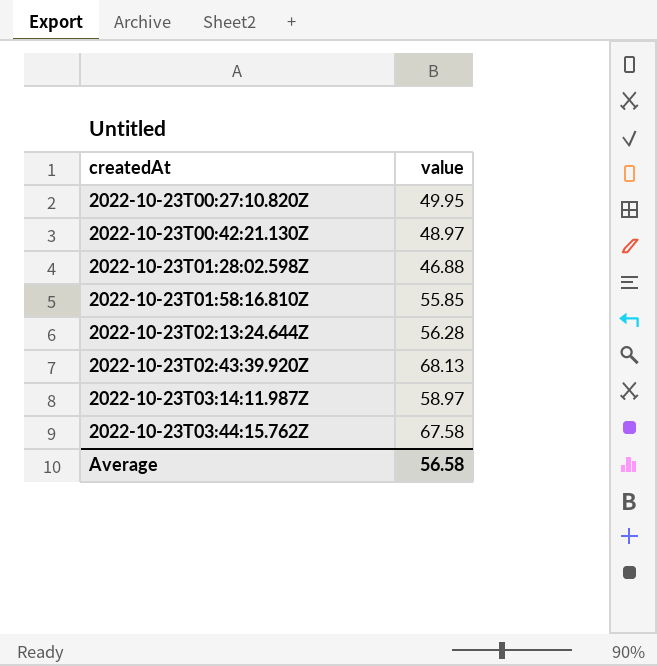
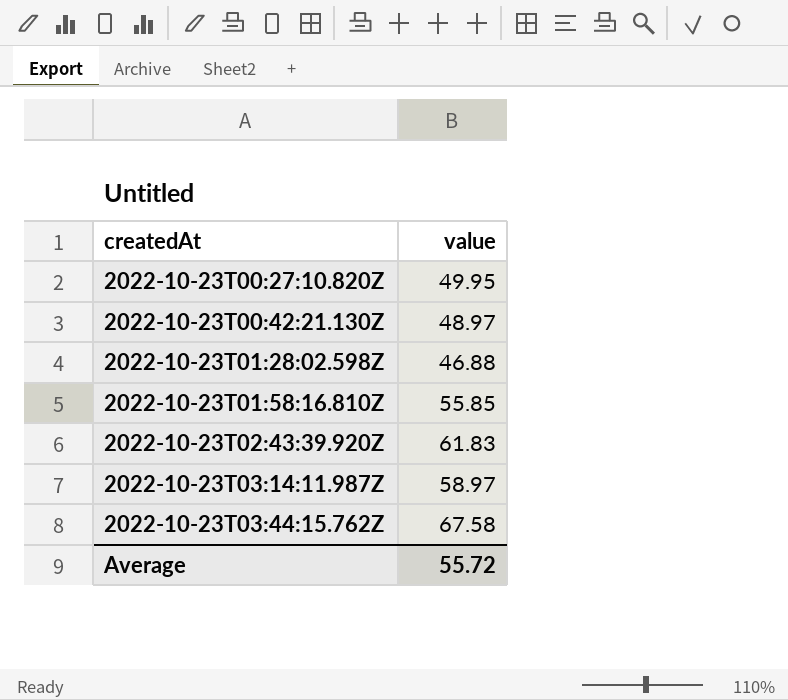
row 2022-10-23T02:13:24.644Z: 56.28 -> none
2022-10-23T02:43:39.920Z | value: 68.13 -> 61.83
Average | value: 56.58 -> 55.72

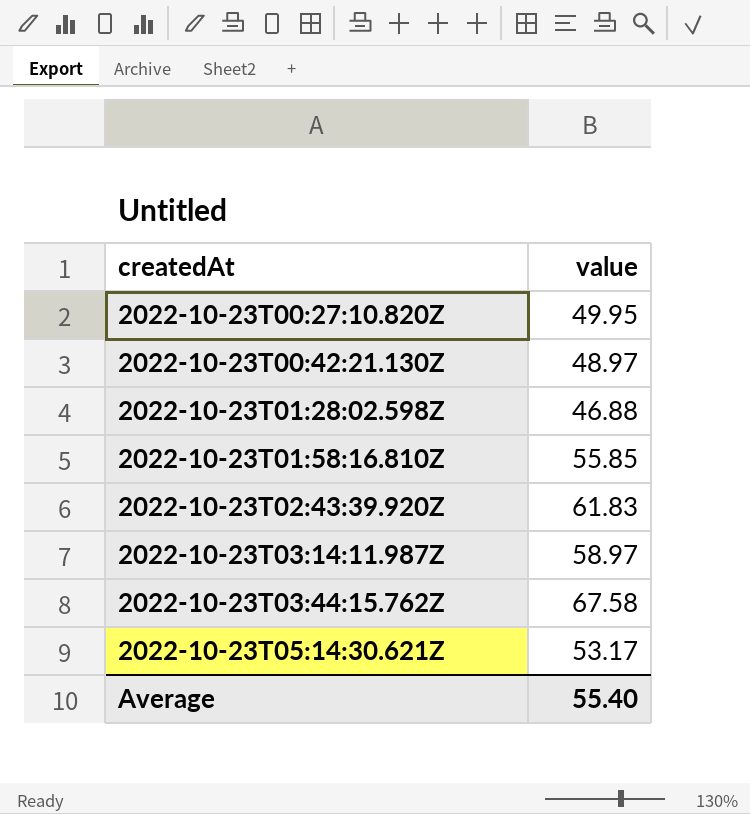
row 2022-10-23T05:14:30.621Z: none -> 53.17
Average | value: 55.72 -> 55.40

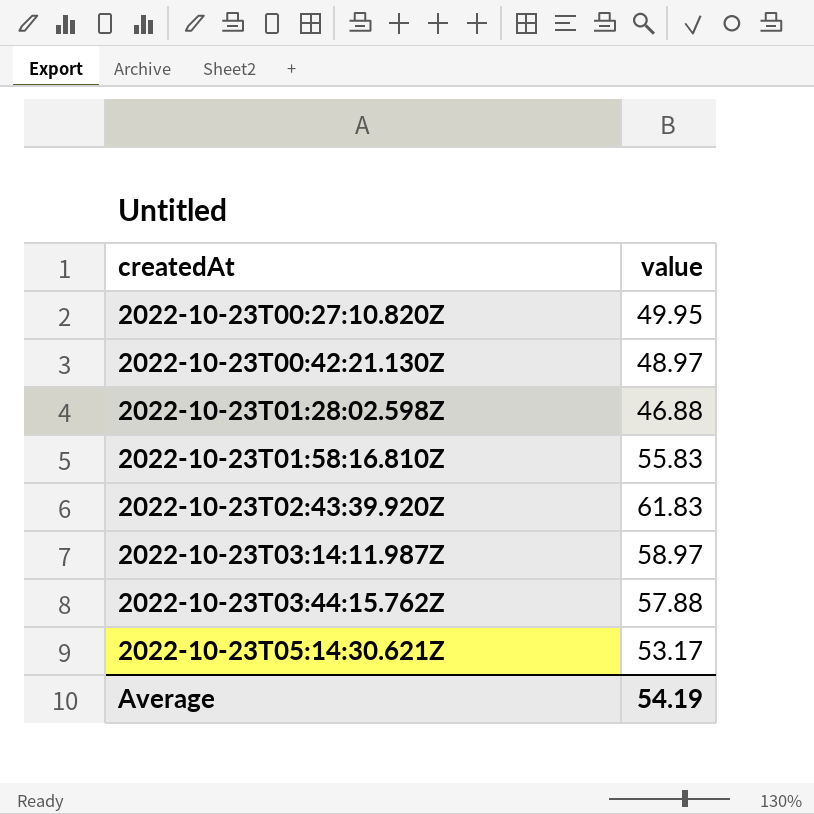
2022-10-23T01:58:16.810Z | value: 55.85 -> 55.83
2022-10-23T03:44:15.762Z | value: 67.58 -> 57.88
Average | value: 55.40 -> 54.19

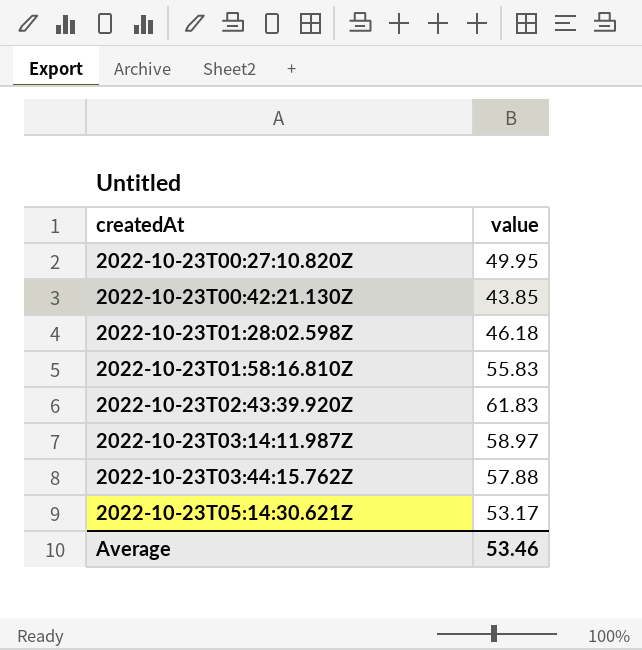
2022-10-23T00:42:21.130Z | value: 48.97 -> 43.85
2022-10-23T01:28:02.598Z | value: 46.88 -> 46.18
Average | value: 54.19 -> 53.46

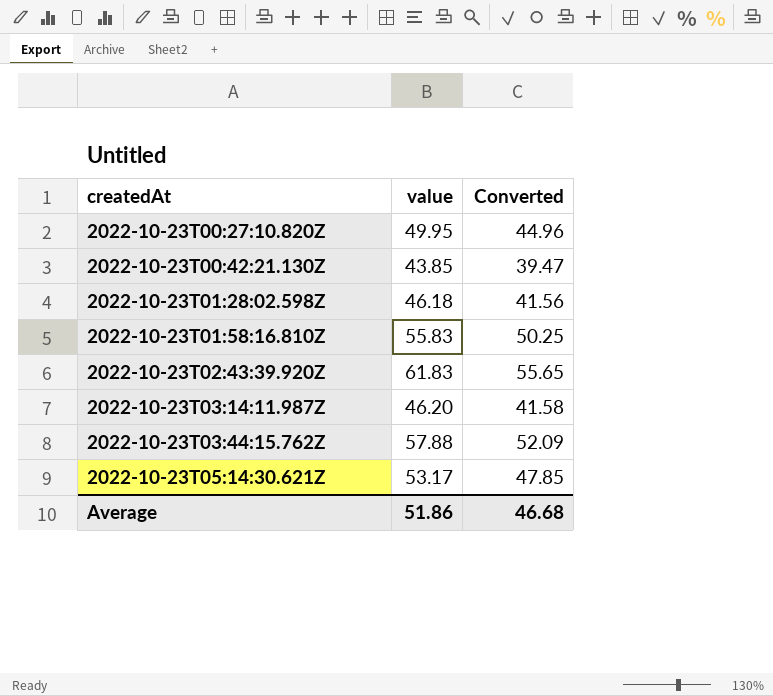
column Converted | formula: none -> [value] * 0.9
2022-10-23T03:14:11.987Z | value: 58.97 -> 46.20
Average | value: 53.46 -> 51.86

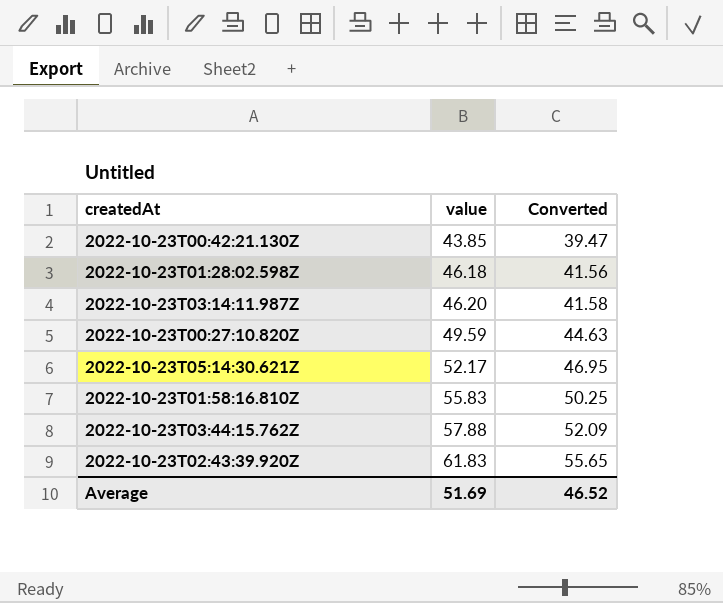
row order: createdAt ascending -> value ascending
2022-10-23T00:27:10.820Z | value: 49.95 -> 49.59
2022-10-23T00:27:10.820Z | Converted: 44.96 -> 44.63
2022-10-23T05:14:30.621Z | value: 53.17 -> 52.17
2022-10-23T05:14:30.621Z | Converted: 47.85 -> 46.95
Average | value: 51.86 -> 51.69
Average | Converted: 46.68 -> 46.52

